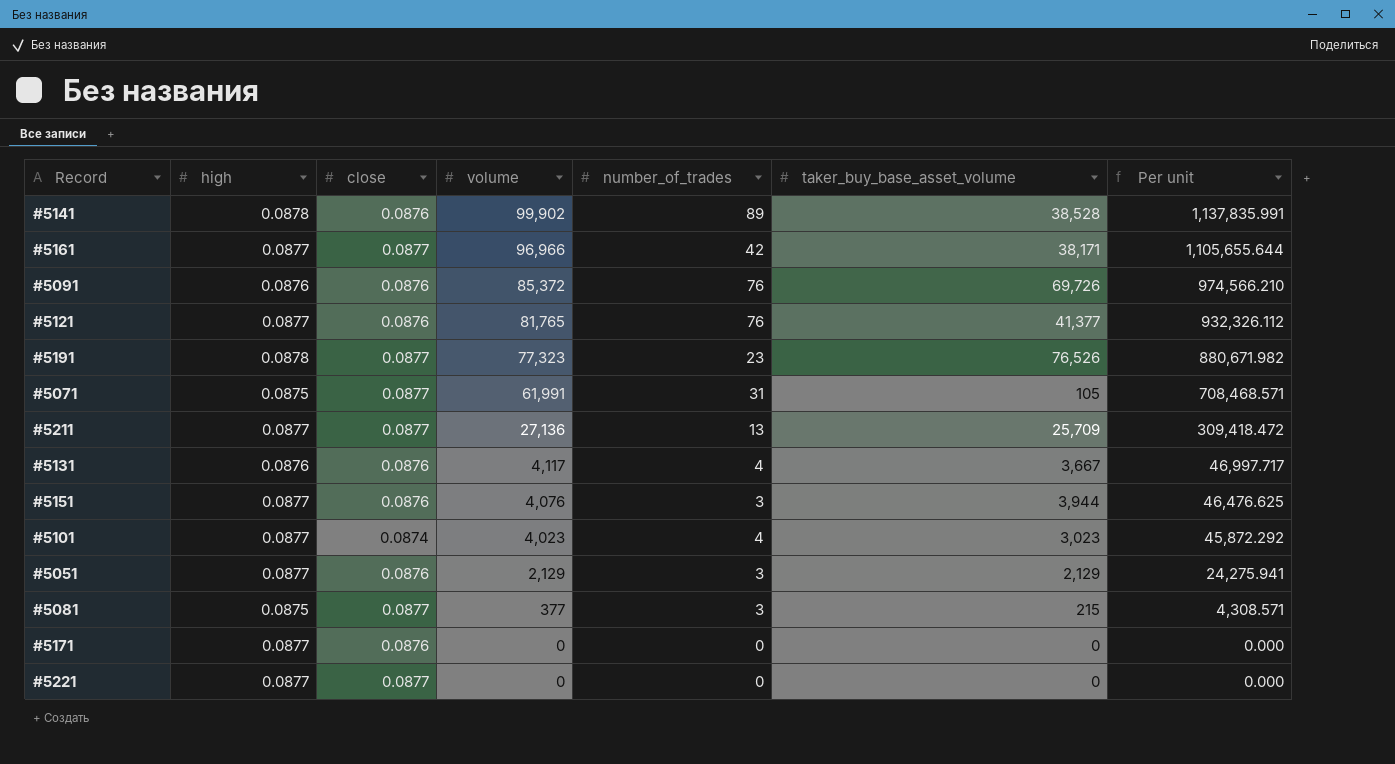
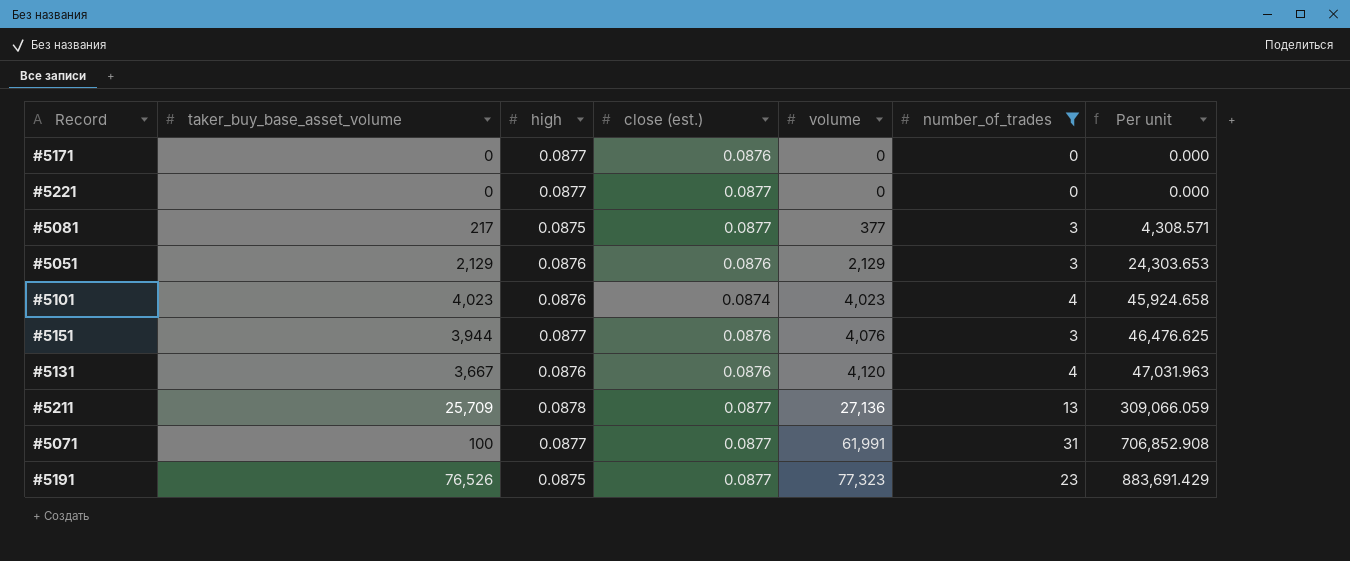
filter: none -> number_of_trades <= 31
row order: volume descending -> volume ascending
column taker_buy_base_asset_volume | position: 6 -> 2
column name: close -> close (est.)
#5081 | taker_buy_base_asset_volume: 215 -> 217
#5051 | high: 0.0877 -> 0.0876
#5051 | Per unit: 24,275.941 -> 24,303.653
#5101 | taker_buy_base_asset_volume: 3,023 -> 4,023
#5101 | high: 0.0877 -> 0.0876
#5101 | Per unit: 45,872.292 -> 45,924.658
#5131 | volume: 4,117 -> 4,120
#5131 | Per unit: 46,997.717 -> 47,031.963
#5211 | high: 0.0877 -> 0.0878
#5211 | Per unit: 309,418.472 -> 309,066.059
#5071 | taker_buy_base_asset_volume: 105 -> 100
#5071 | high: 0.0875 -> 0.0877
#5071 | Per unit: 708,468.571 -> 706,852.908
#5191 | high: 0.0878 -> 0.0875
#5191 | Per unit: 880,671.982 -> 883,691.429

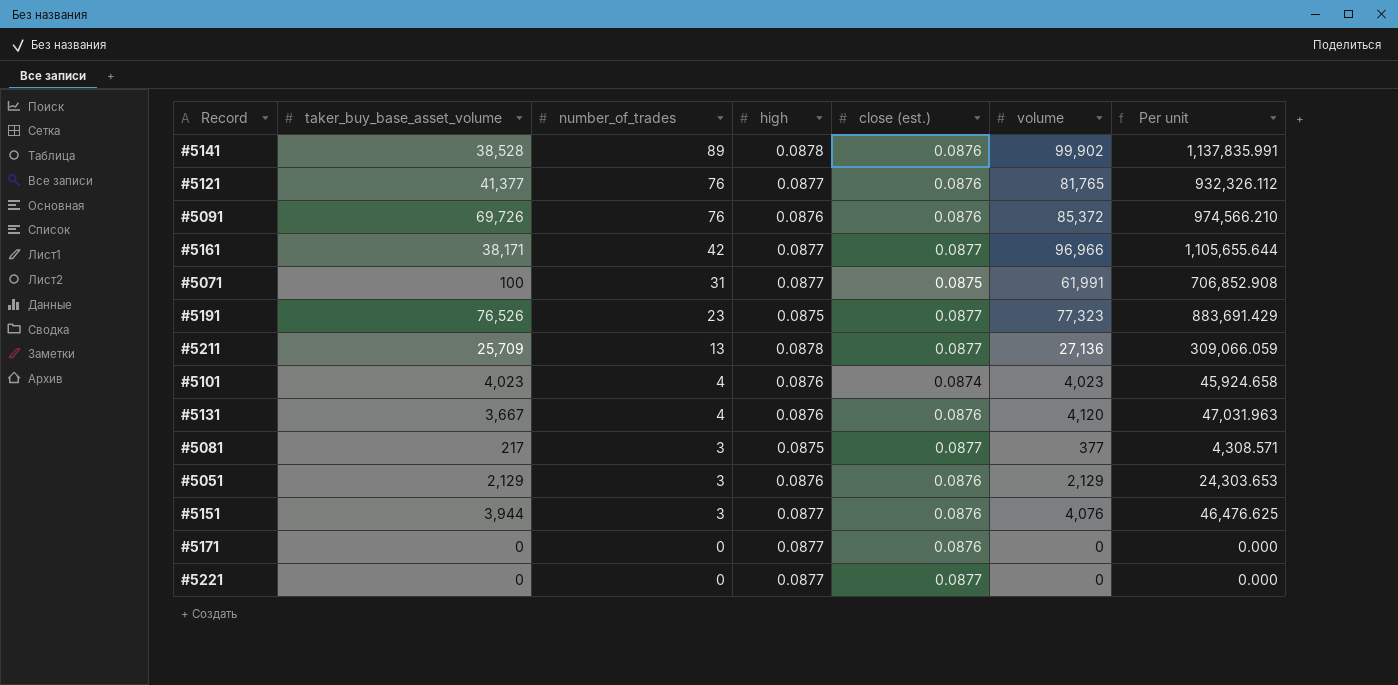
filter: number_of_trades <= 31 -> none
row order: volume ascending -> number_of_trades descending
column number_of_trades | position: 6 -> 3
#5071 | close (est.): 0.0877 -> 0.0875

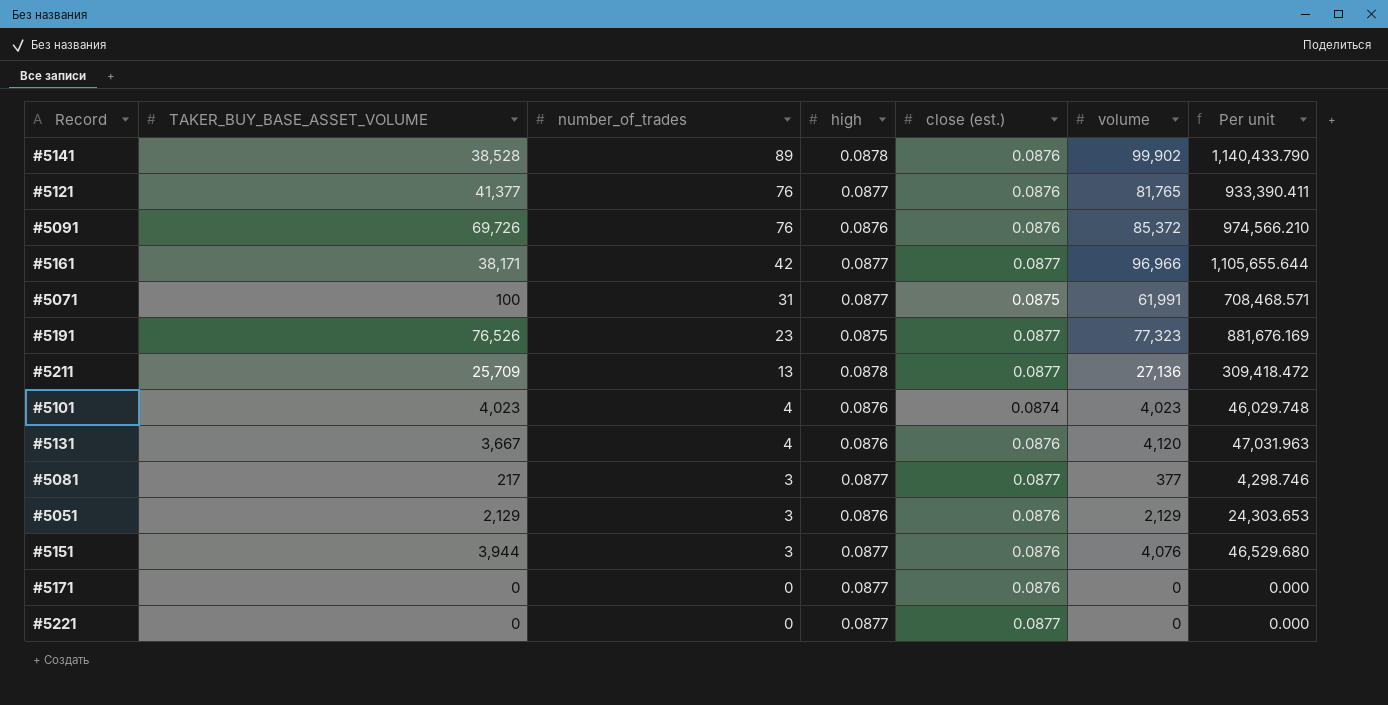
column name: taker_buy_base_asset_volume -> TAKER_BUY_BASE_ASSET_VOLUME
column Per unit | formula: [volume] / [high] -> [volume] / [close (est.)]
#5081 | high: 0.0875 -> 0.0877

